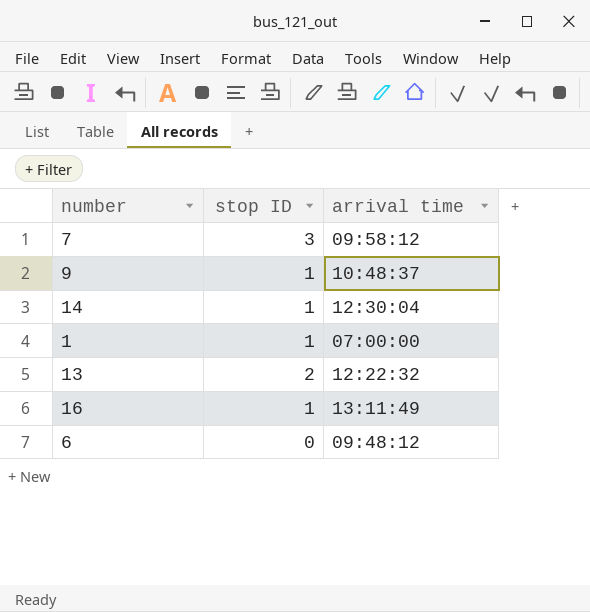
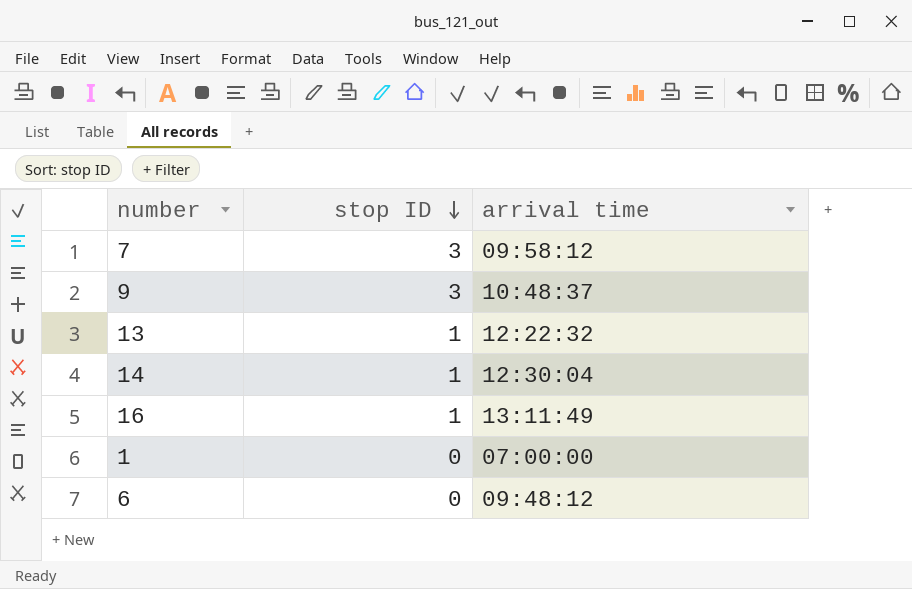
row order: none -> stop ID descending
9 | stop ID: 1 -> 3
13 | stop ID: 2 -> 1
1 | stop ID: 1 -> 0

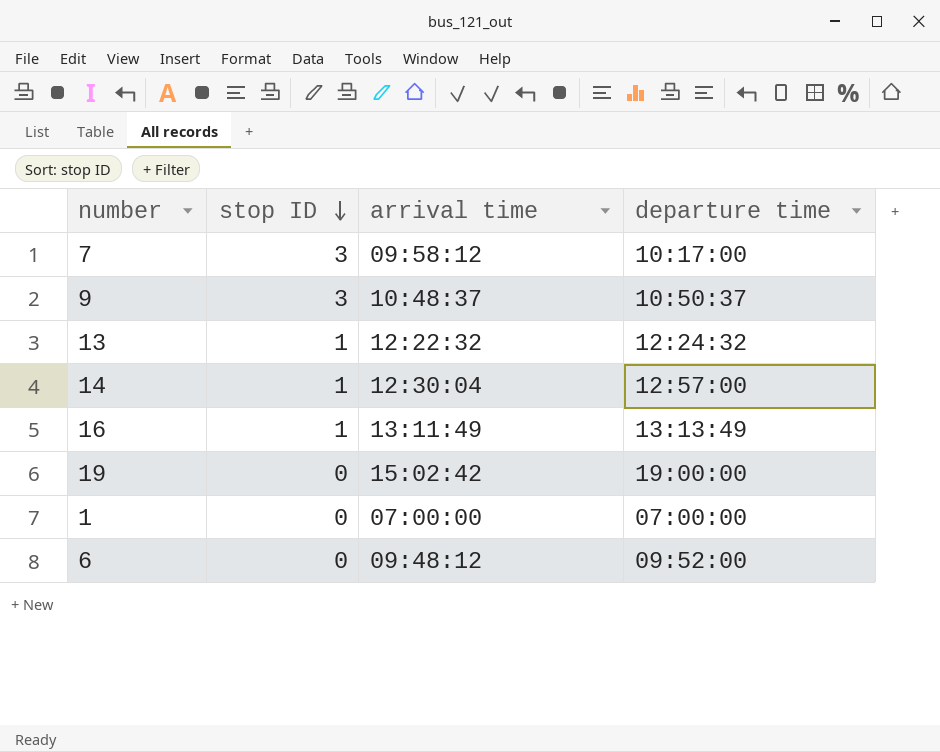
column departure time | position: none -> 4
row 19: none -> 0 | 15:02:42 | 19:00:00

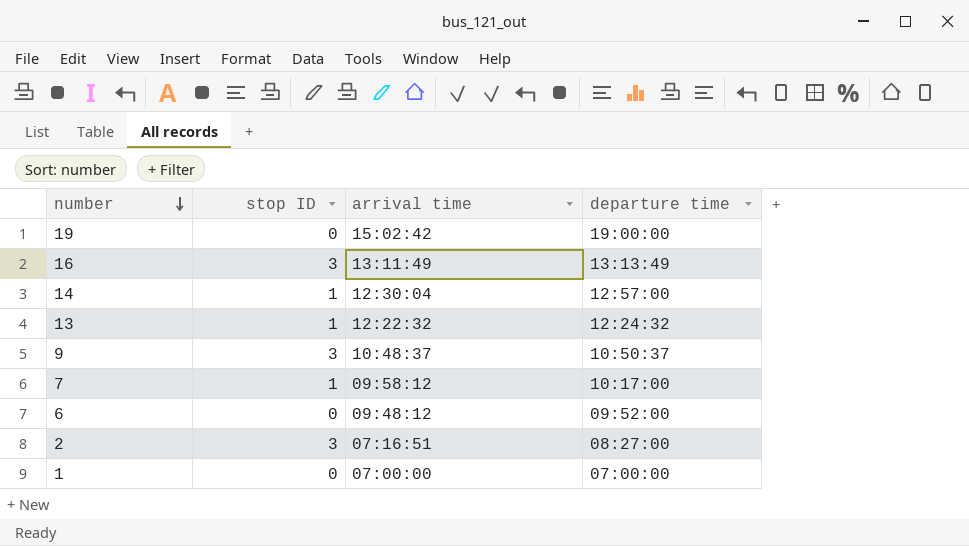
row order: stop ID descending -> number descending
16 | stop ID: 1 -> 3
7 | stop ID: 3 -> 1
row 2: none -> 3 | 07:16:51 | 08:27:00

